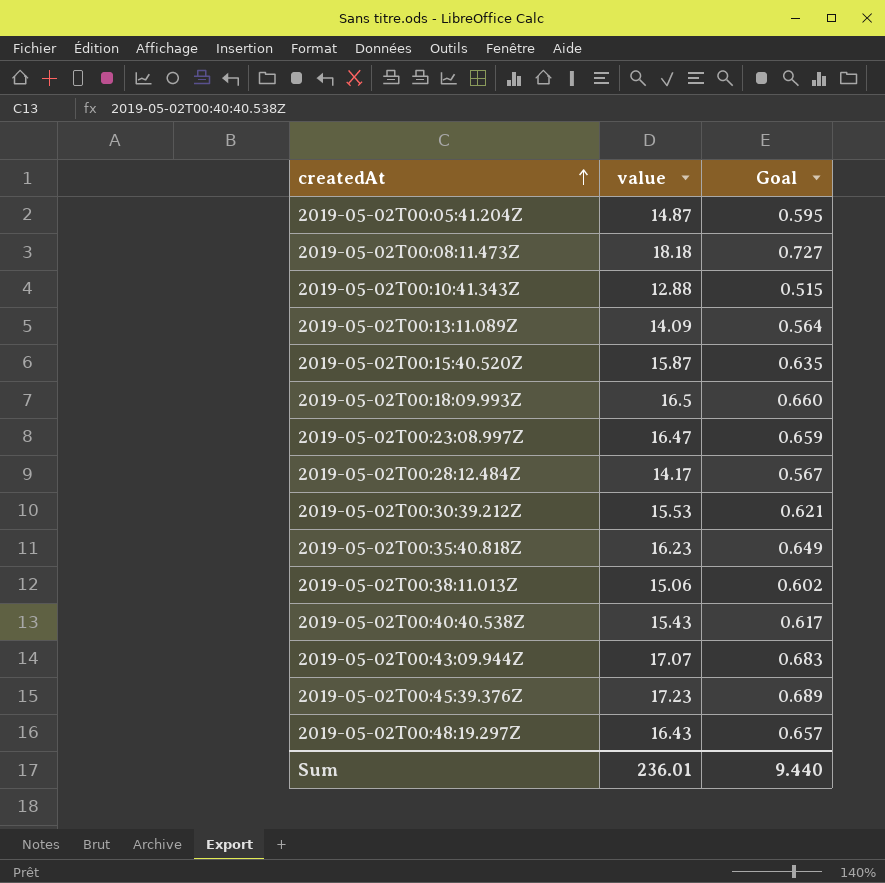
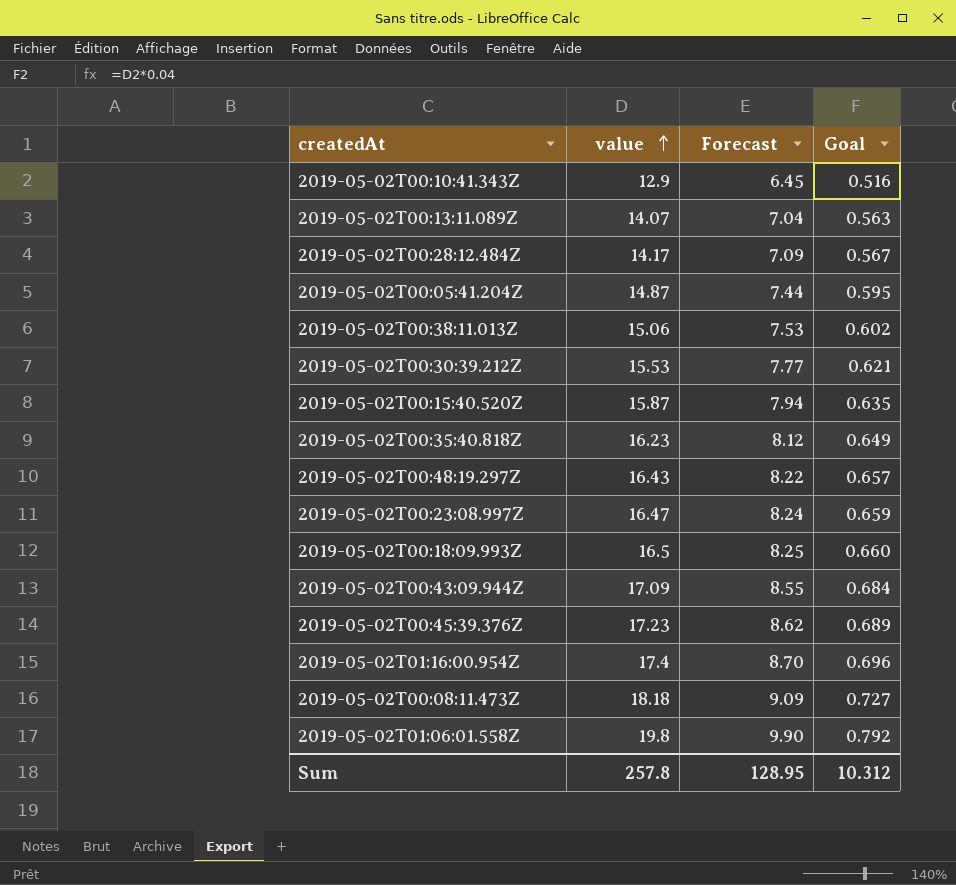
row order: createdAt ascending -> value ascending
column Forecast | formula: none -> [value] * 0.5
row 2019-05-02T00:40:40.538Z: 15.43 | 0.617 -> none
2019-05-02T00:10:41.343Z | value: 12.88 -> 12.9
2019-05-02T00:10:41.343Z | Goal: 0.515 -> 0.516
2019-05-02T00:13:11.089Z | value: 14.09 -> 14.07
2019-05-02T00:13:11.089Z | Goal: 0.564 -> 0.563
2019-05-02T00:43:09.944Z | value: 17.07 -> 17.09
2019-05-02T00:43:09.944Z | Goal: 0.683 -> 0.684
row 2019-05-02T01:16:00.954Z: none -> 17.4 | 8.70 | 0.696
row 2019-05-02T01:06:01.558Z: none -> 19.8 | 9.90 | 0.792
Sum | value: 236.01 -> 257.8
Sum | Goal: 9.440 -> 10.312

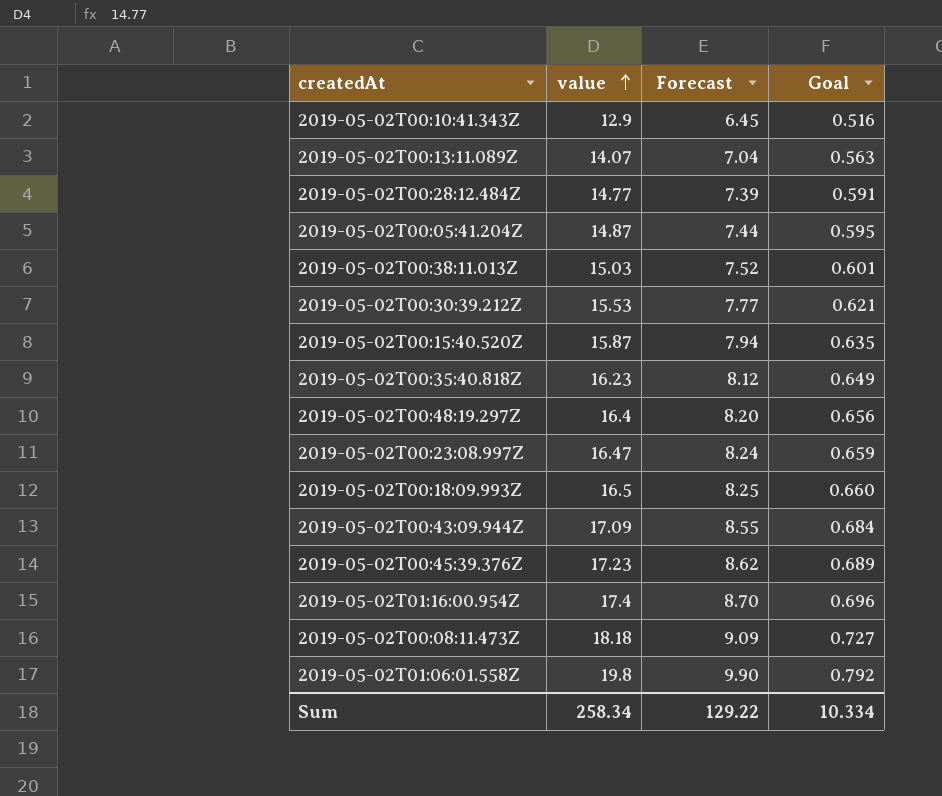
2019-05-02T00:28:12.484Z | value: 14.17 -> 14.77
2019-05-02T00:28:12.484Z | Forecast: 7.09 -> 7.39
2019-05-02T00:28:12.484Z | Goal: 0.567 -> 0.591
2019-05-02T00:38:11.013Z | value: 15.06 -> 15.03
2019-05-02T00:38:11.013Z | Forecast: 7.53 -> 7.52
2019-05-02T00:38:11.013Z | Goal: 0.602 -> 0.601
2019-05-02T00:48:19.297Z | value: 16.43 -> 16.4
2019-05-02T00:48:19.297Z | Forecast: 8.22 -> 8.20
2019-05-02T00:48:19.297Z | Goal: 0.657 -> 0.656
Sum | value: 257.8 -> 258.34
Sum | Forecast: 128.95 -> 129.22
Sum | Goal: 10.312 -> 10.334

